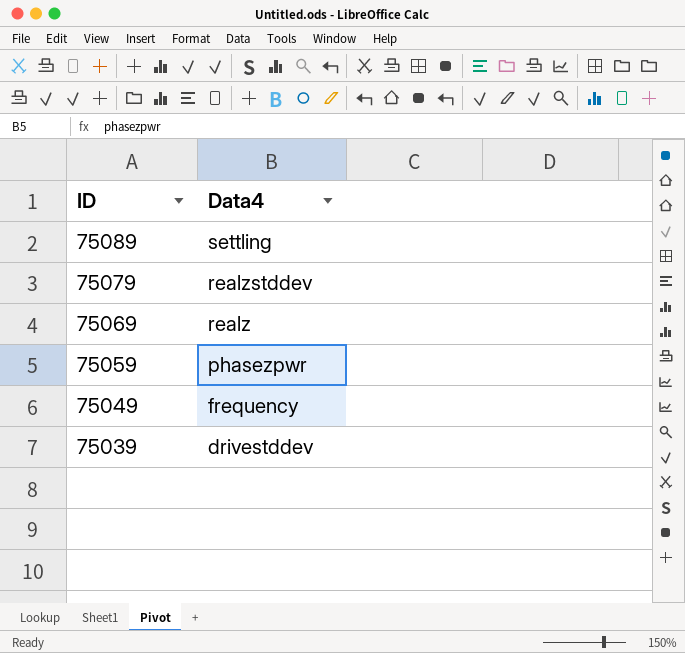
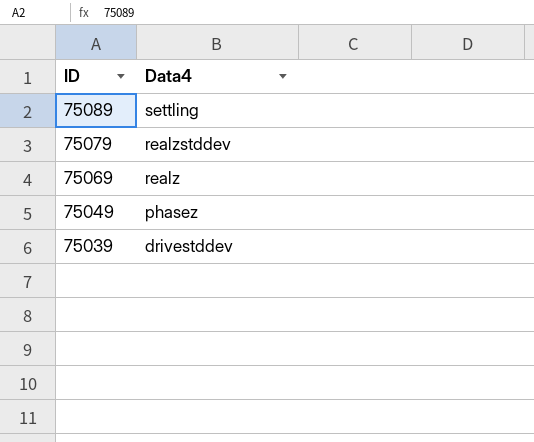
row 75059: phasezpwr -> none
75049 | Data4: frequency -> phasez

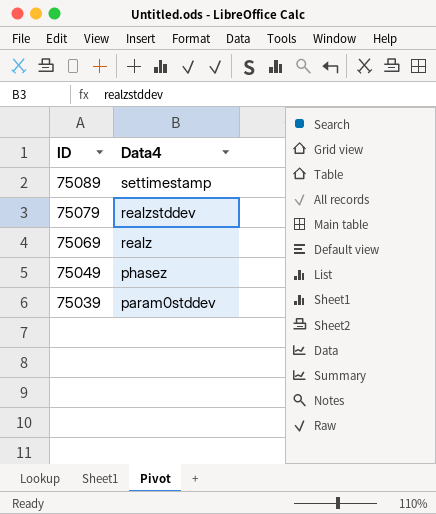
75089 | Data4: settling -> settimestamp
75039 | Data4: drivestddev -> param0stddev

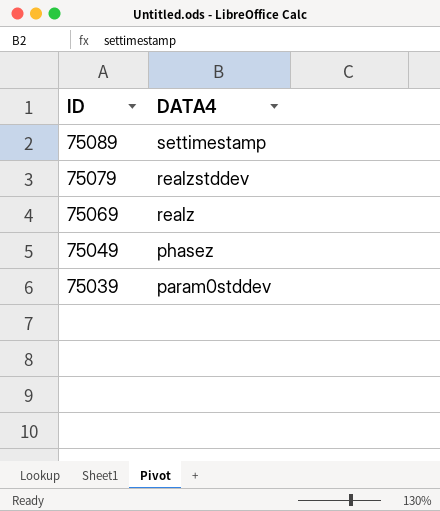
column name: Data4 -> DATA4

